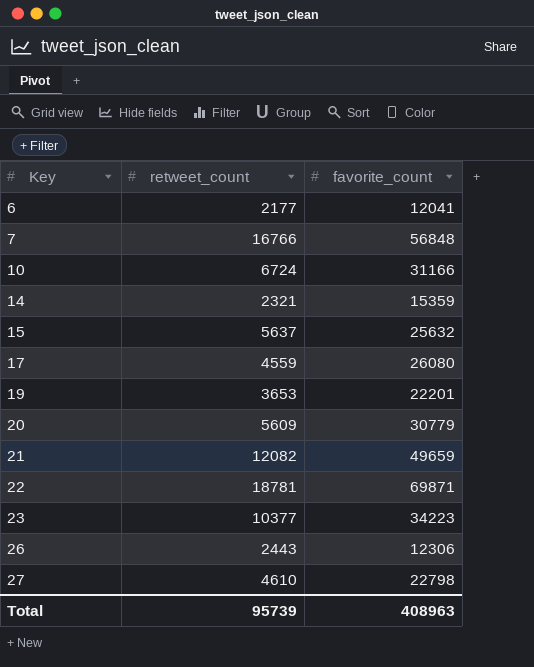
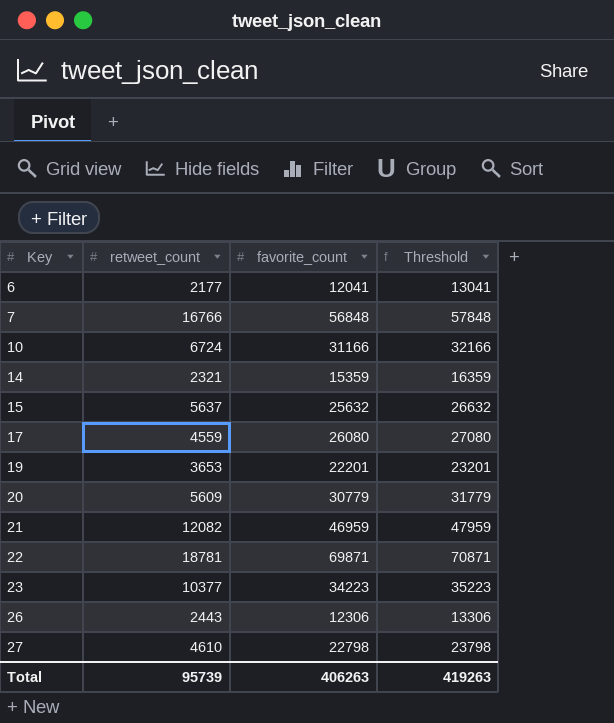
column Threshold | formula: none -> [favorite_count] + 1000
21 | favorite_count: 49659 -> 46959
Total | favorite_count: 408963 -> 406263

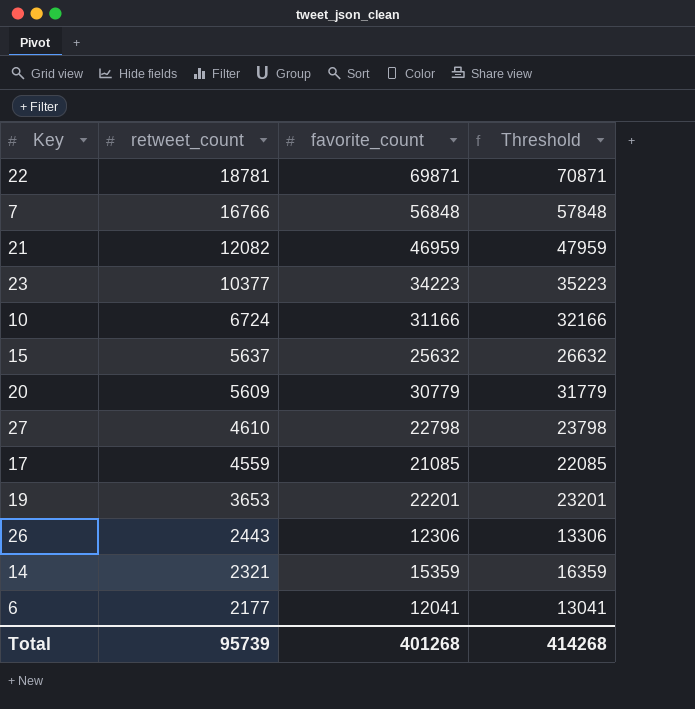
row order: Key ascending -> retweet_count descending
17 | favorite_count: 26080 -> 21085
17 | Threshold: 27080 -> 22085
Total | favorite_count: 406263 -> 401268
Total | Threshold: 419263 -> 414268

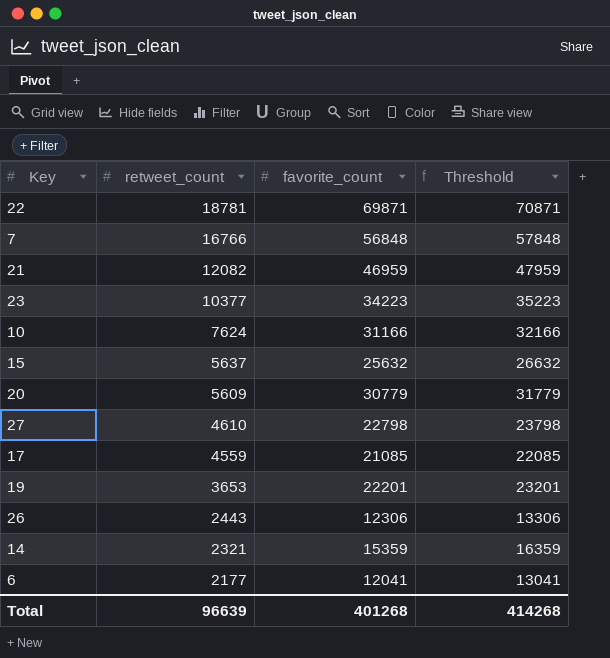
10 | retweet_count: 6724 -> 7624
Total | retweet_count: 95739 -> 96639

